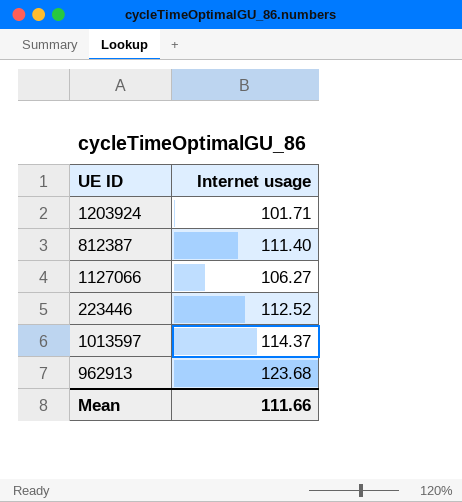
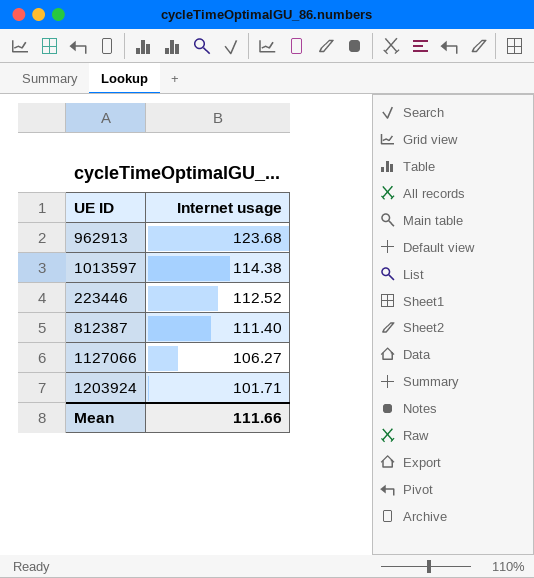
row order: none -> Internet usage descending
1013597 | Internet usage: 114.37 -> 114.38

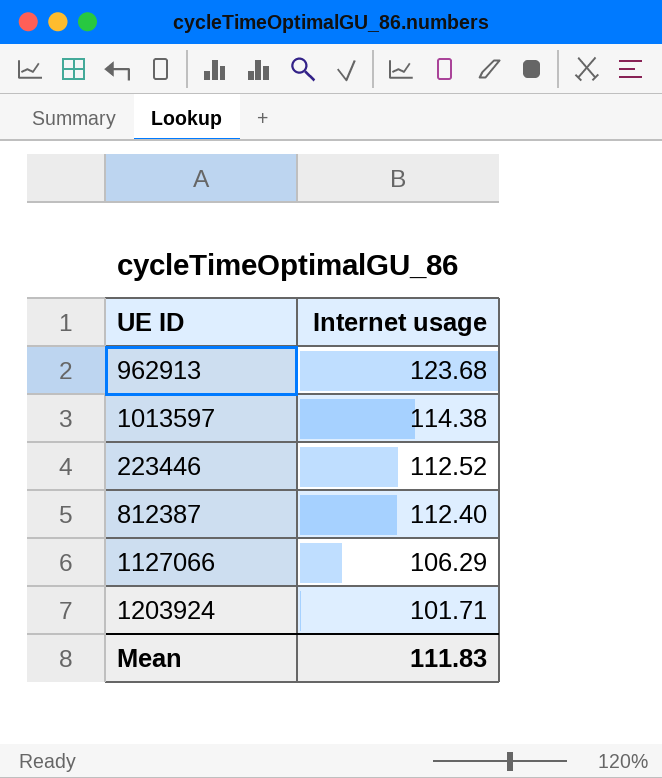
812387 | Internet usage: 111.40 -> 112.40
1127066 | Internet usage: 106.27 -> 106.29
Mean | Internet usage: 111.66 -> 111.83

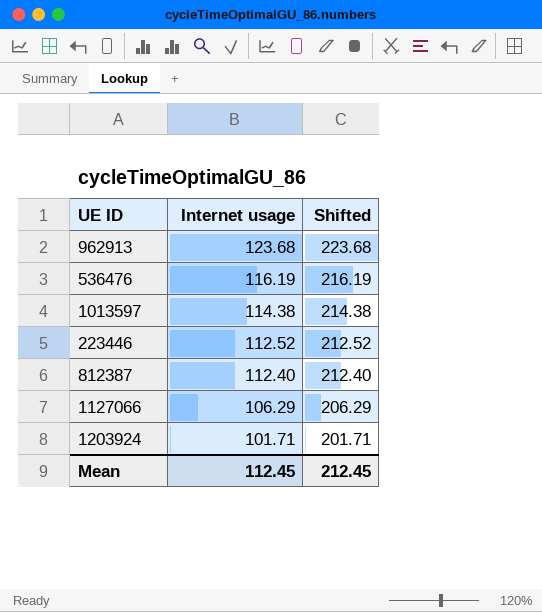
column Shifted | formula: none -> [Internet usage] + 100
row 536476: none -> 116.19 | 216.19
Mean | Internet usage: 111.83 -> 112.45

